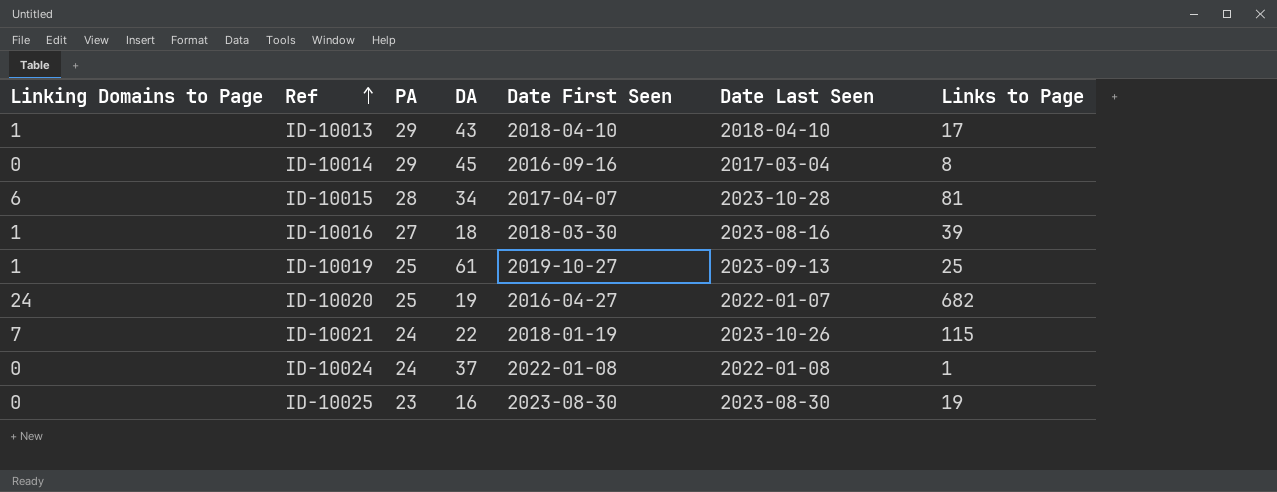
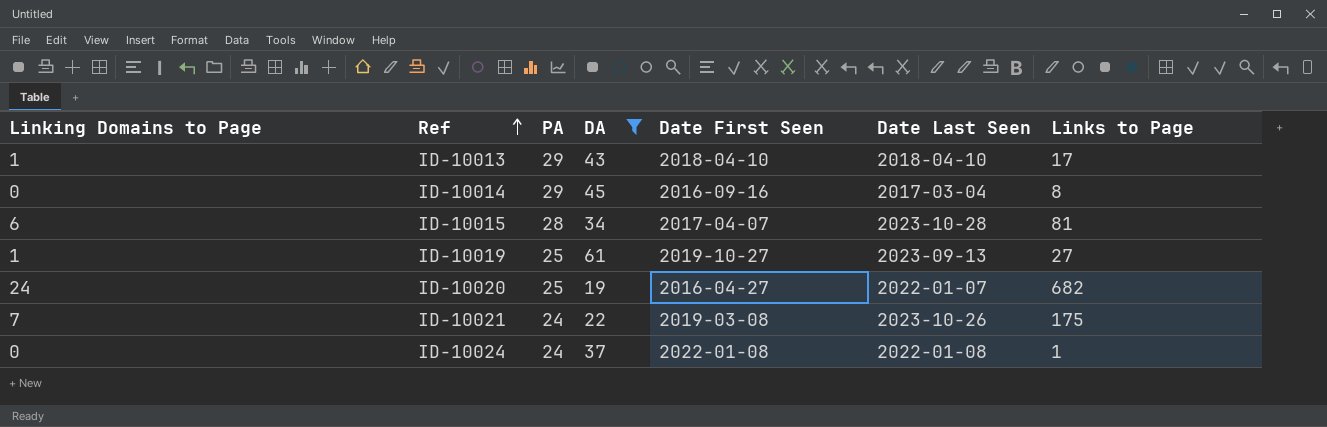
filter: none -> DA >= 19
ID-10019 | Links to Page: 25 -> 27
ID-10021 | Date First Seen: 2018-01-19 -> 2019-03-08
ID-10021 | Links to Page: 115 -> 175

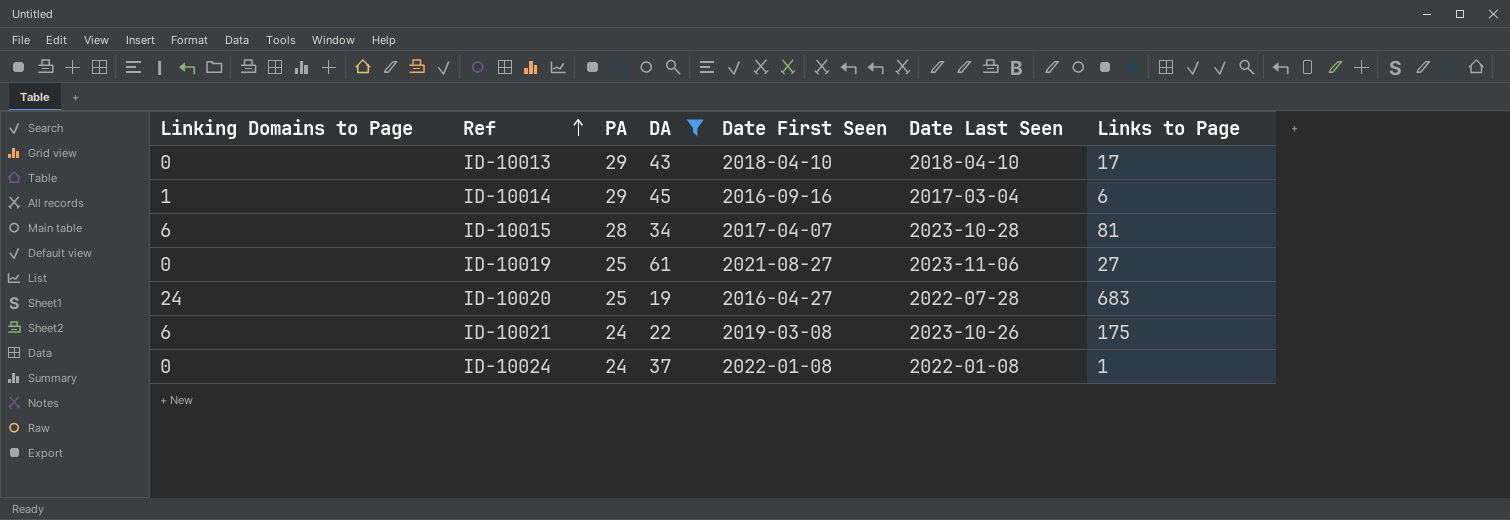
ID-10013 | Linking Domains to Page: 1 -> 0
ID-10014 | Linking Domains to Page: 0 -> 1
ID-10014 | Links to Page: 8 -> 6
ID-10019 | Linking Domains to Page: 1 -> 0
ID-10019 | Date First Seen: 2019-10-27 -> 2021-08-27
ID-10019 | Date Last Seen: 2023-09-13 -> 2023-11-06
ID-10020 | Date Last Seen: 2022-01-07 -> 2022-07-28
ID-10020 | Links to Page: 682 -> 683
ID-10021 | Linking Domains to Page: 7 -> 6

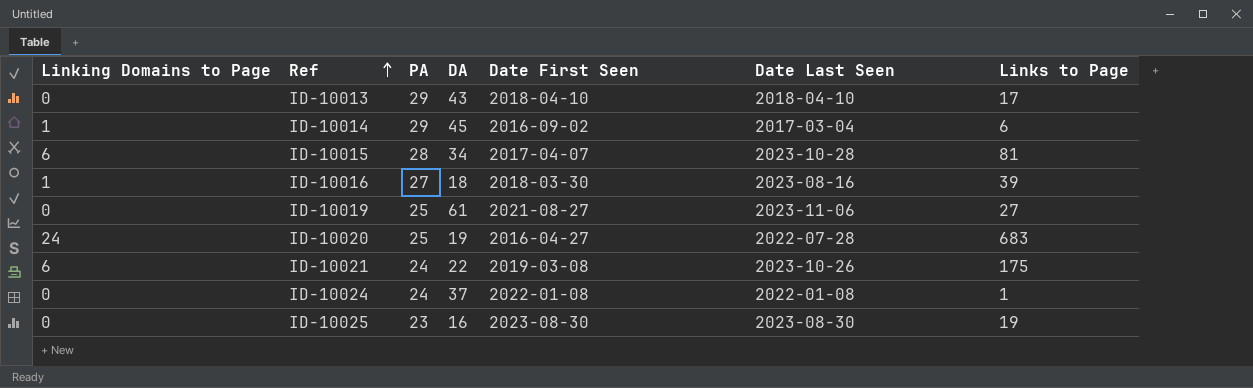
filter: DA >= 19 -> none
ID-10014 | Date First Seen: 2016-09-16 -> 2016-09-02

